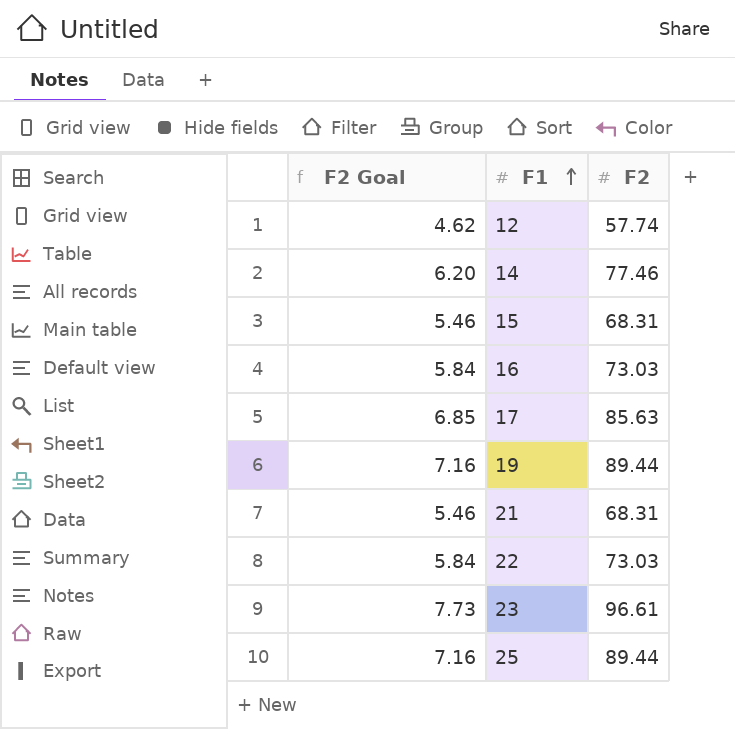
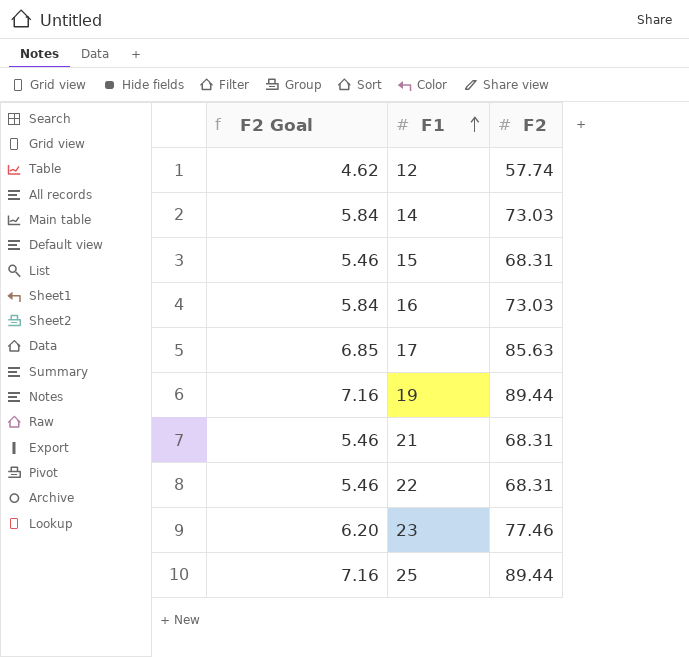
14 | F2 Goal: 6.20 -> 5.84
14 | F2: 77.46 -> 73.03
22 | F2 Goal: 5.84 -> 5.46
22 | F2: 73.03 -> 68.31
23 | F2 Goal: 7.73 -> 6.20
23 | F2: 96.61 -> 77.46

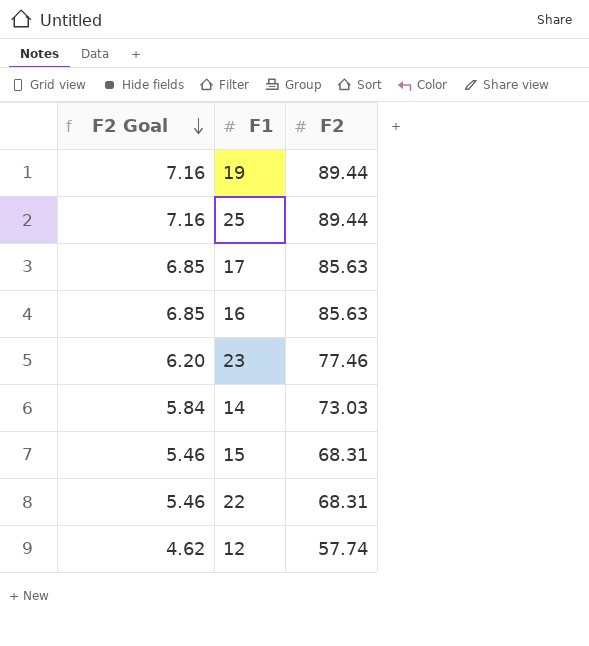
row order: F1 ascending -> F2 Goal descending
row 21: 5.46 | 68.31 -> none
16 | F2 Goal: 5.84 -> 6.85
16 | F2: 73.03 -> 85.63

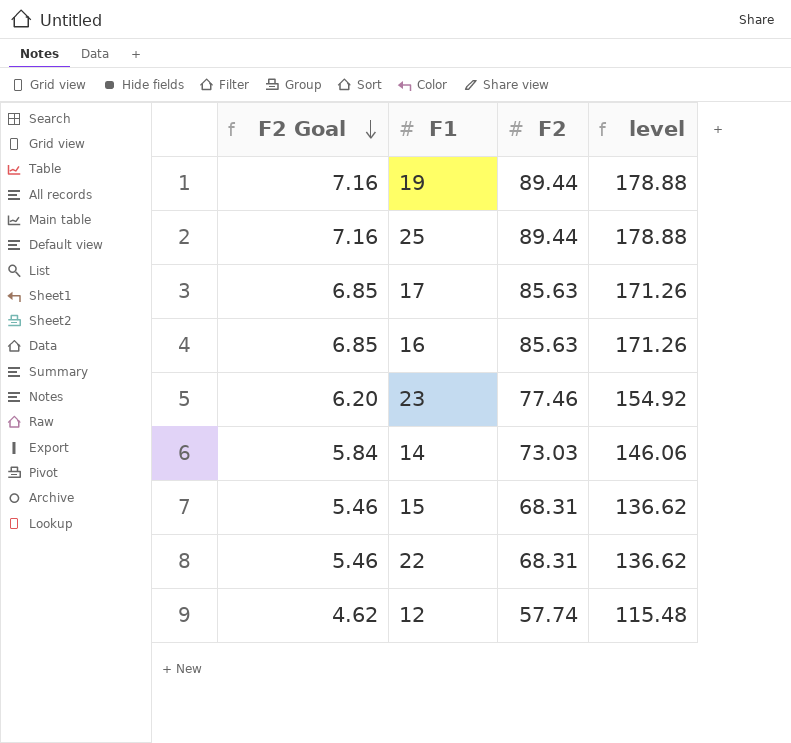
column level | formula: none -> [F2] * 2

